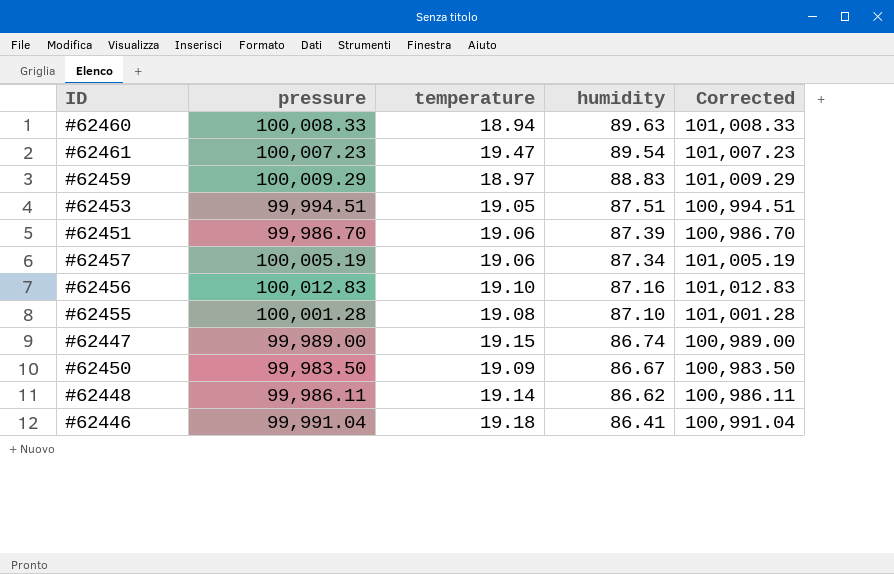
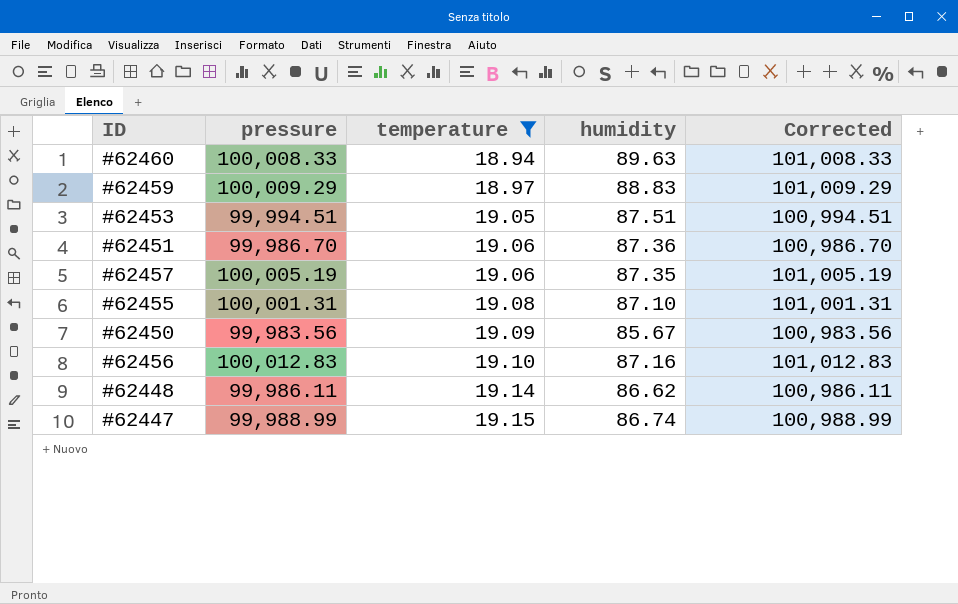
filter: none -> temperature <= 19.15
row order: humidity descending -> temperature ascending
#62451 | humidity: 87.39 -> 87.36
#62457 | humidity: 87.34 -> 87.35
#62455 | pressure: 100,001.28 -> 100,001.31
#62455 | Corrected: 101,001.28 -> 101,001.31
#62450 | pressure: 99,983.50 -> 99,983.56
#62450 | humidity: 86.67 -> 85.67
#62450 | Corrected: 100,983.50 -> 100,983.56
#62447 | pressure: 99,989.00 -> 99,988.99
#62447 | Corrected: 100,989.00 -> 100,988.99

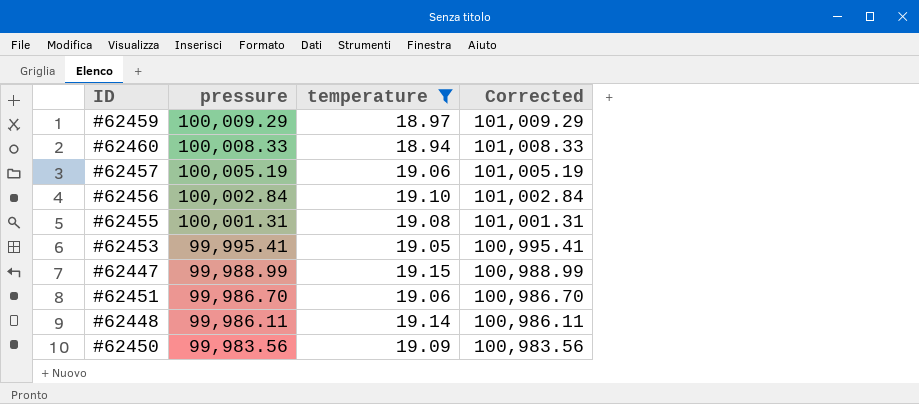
row order: temperature ascending -> pressure descending
column humidity | position: 4 -> none
#62456 | pressure: 100,012.83 -> 100,002.84
#62456 | Corrected: 101,012.83 -> 101,002.84
#62453 | pressure: 99,994.51 -> 99,995.41
#62453 | Corrected: 100,994.51 -> 100,995.41

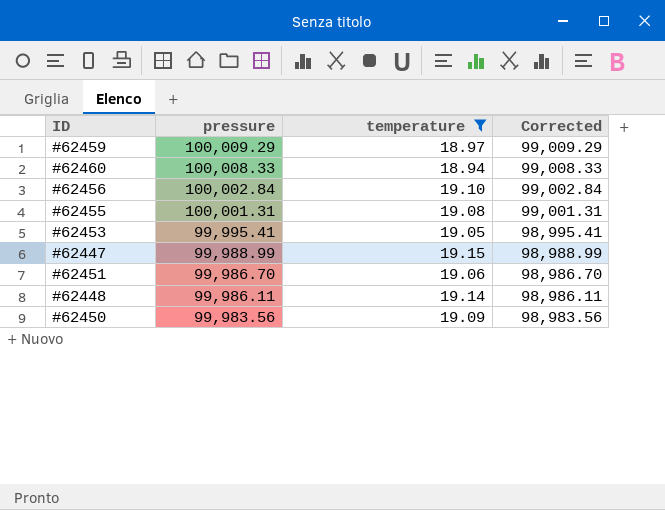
column Corrected | formula: [pressure] + 1000 -> [pressure] - 1000
row #62457: 100,005.19 | 19.06 | 101,005.19 -> none

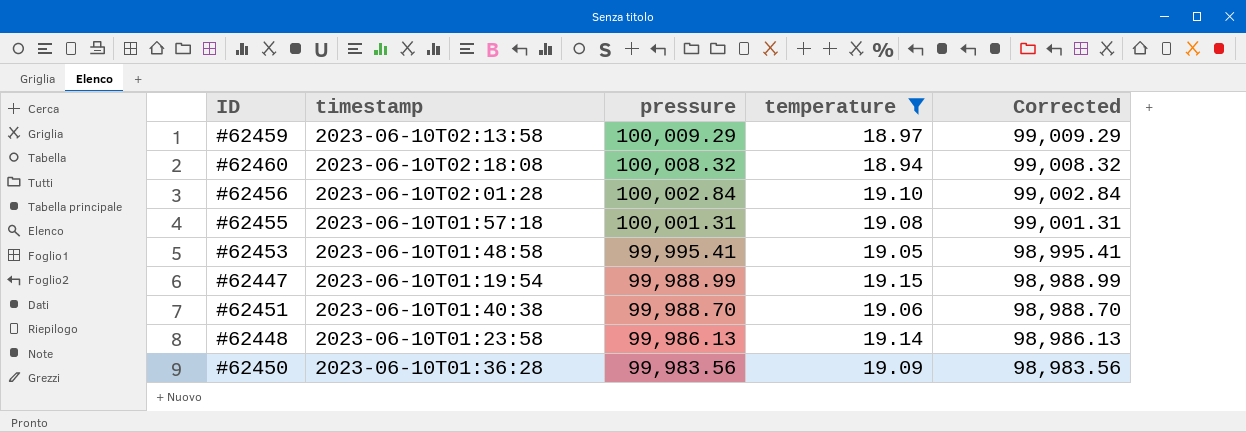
column timestamp | position: none -> 2
#62460 | pressure: 100,008.33 -> 100,008.32
#62460 | Corrected: 99,008.33 -> 99,008.32
#62451 | pressure: 99,986.70 -> 99,988.70
#62451 | Corrected: 98,986.70 -> 98,988.70
#62448 | pressure: 99,986.11 -> 99,986.13
#62448 | Corrected: 98,986.11 -> 98,986.13

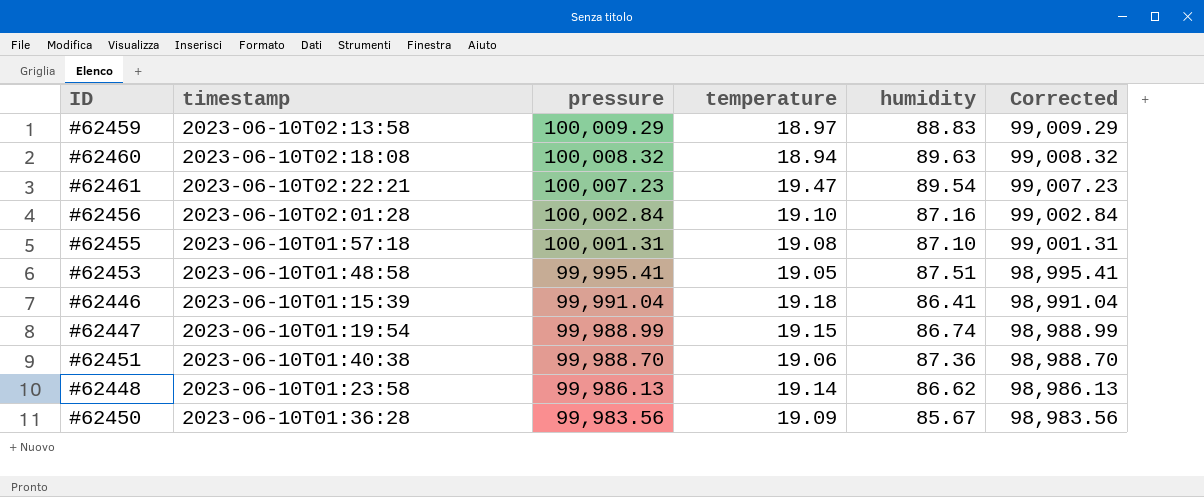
filter: temperature <= 19.15 -> none
column humidity | position: none -> 5

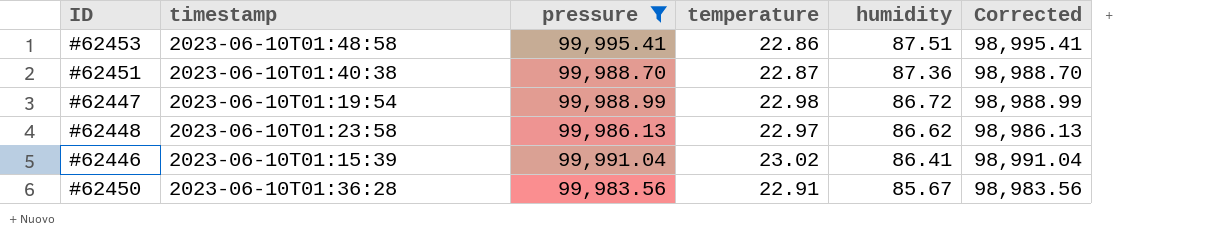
filter: none -> pressure <= 99,995.41
row order: pressure descending -> humidity descending
#62453 | temperature: 19.05 -> 22.86
#62451 | temperature: 19.06 -> 22.87
#62447 | temperature: 19.15 -> 22.98
#62447 | humidity: 86.74 -> 86.72
#62448 | temperature: 19.14 -> 22.97
#62446 | temperature: 19.18 -> 23.02
#62450 | temperature: 19.09 -> 22.91

